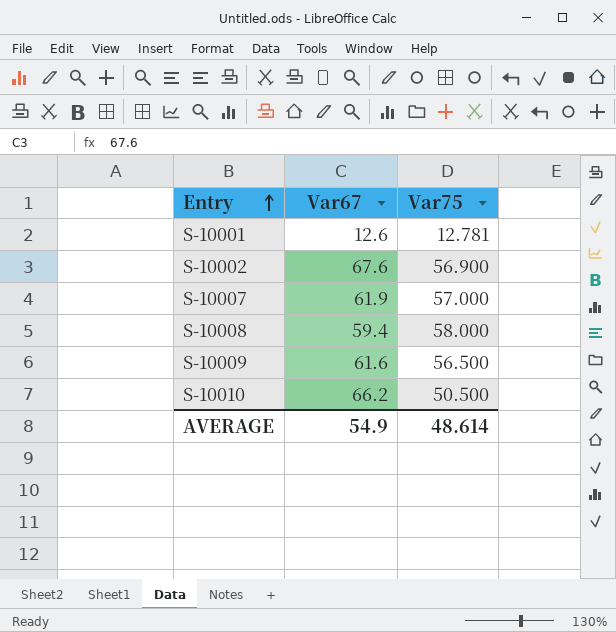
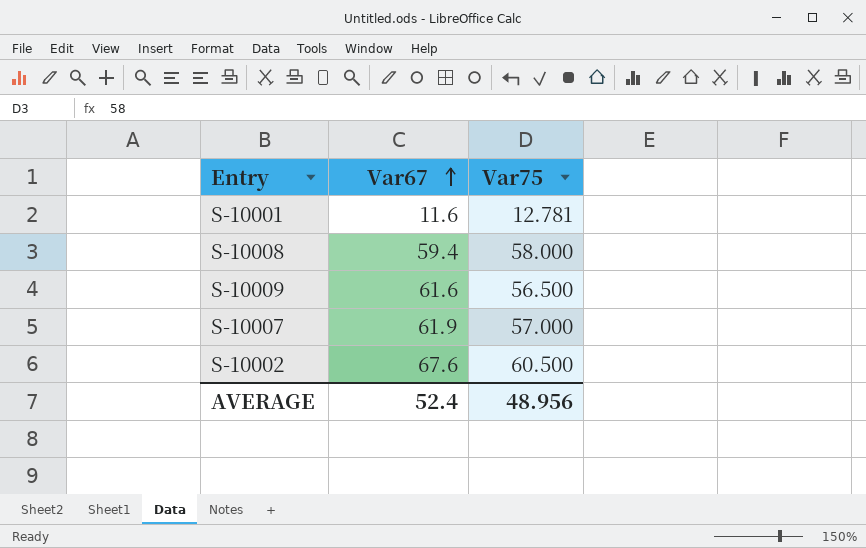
row order: Entry ascending -> Var67 ascending
row S-10010: 66.2 | 50.500 -> none
S-10001 | Var67: 12.6 -> 11.6
S-10002 | Var75: 56.900 -> 60.500
AVERAGE | Var67: 54.9 -> 52.4
AVERAGE | Var75: 48.614 -> 48.956

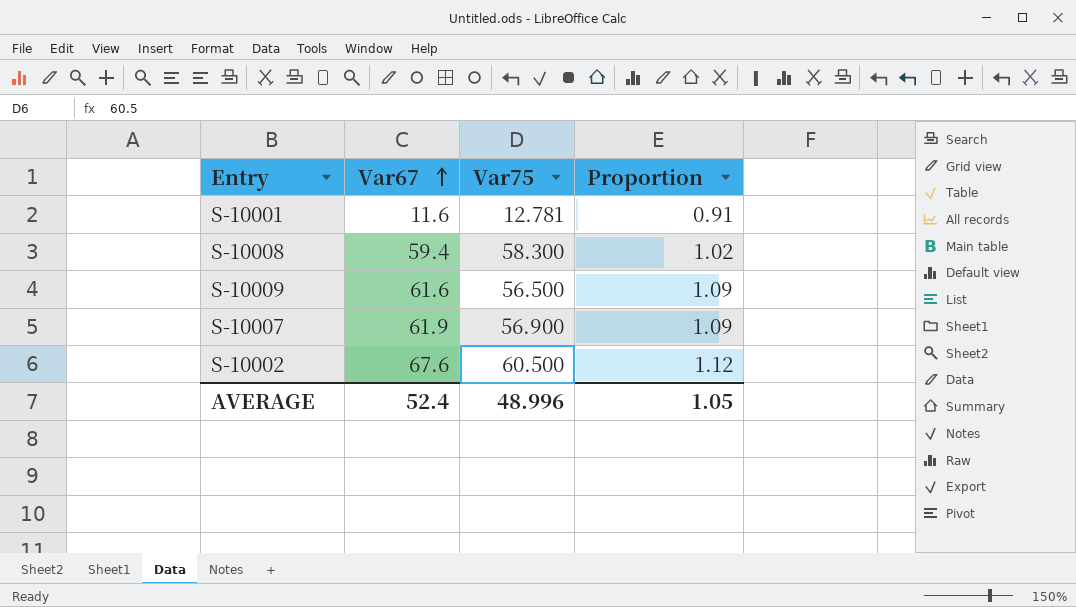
column Proportion | formula: none -> [Var67] / [Var75]
S-10008 | Var75: 58.000 -> 58.300
S-10007 | Var75: 57.000 -> 56.900
AVERAGE | Var75: 48.956 -> 48.996

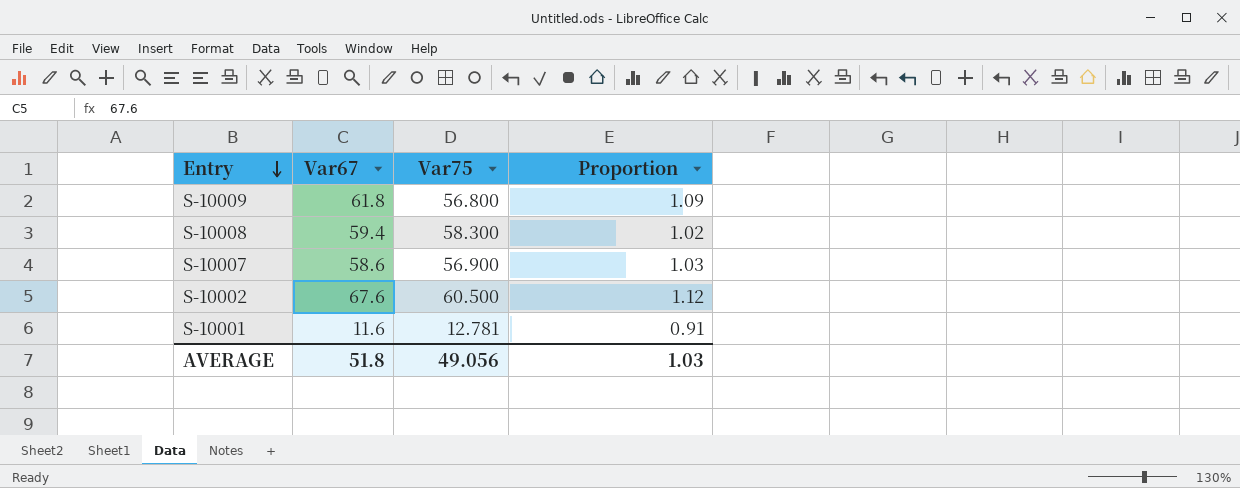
row order: Var67 ascending -> Entry descending
S-10009 | Var67: 61.6 -> 61.8
S-10009 | Var75: 56.500 -> 56.800
S-10007 | Var67: 61.9 -> 58.6
S-10007 | Proportion: 1.09 -> 1.03
AVERAGE | Var67: 52.4 -> 51.8
AVERAGE | Var75: 48.996 -> 49.056
AVERAGE | Proportion: 1.05 -> 1.03

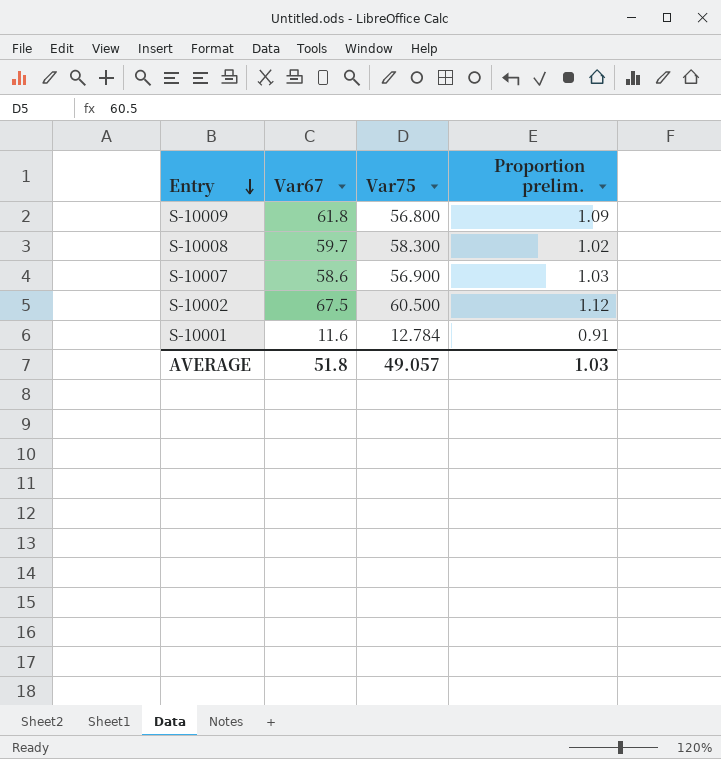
column name: Proportion -> Proportion prelim.
S-10008 | Var67: 59.4 -> 59.7
S-10002 | Var67: 67.6 -> 67.5
S-10001 | Var75: 12.781 -> 12.784
AVERAGE | Var75: 49.056 -> 49.057

